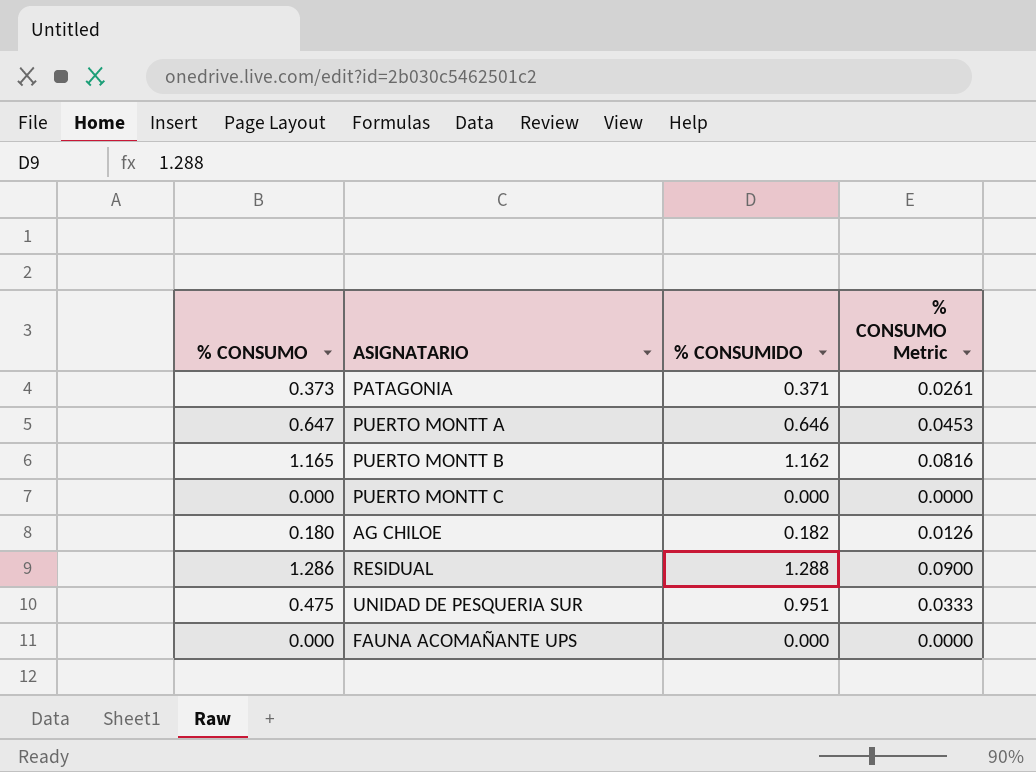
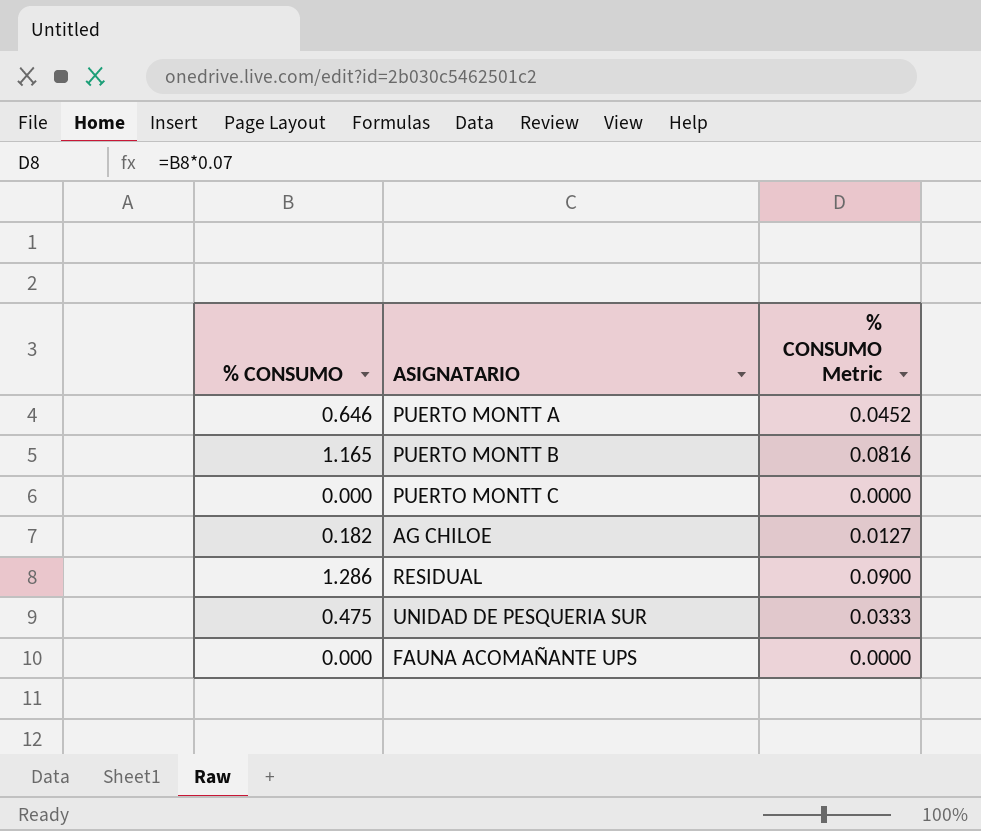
column % CONSUMIDO | position: 3 -> none
row PATAGONIA: 0.373 | 0.371 | 0.0261 -> none
PUERTO MONTT A | % CONSUMO: 0.647 -> 0.646
PUERTO MONTT A | % CONSUMO Metric: 0.0453 -> 0.0452
AG CHILOE | % CONSUMO: 0.180 -> 0.182
AG CHILOE | % CONSUMO Metric: 0.0126 -> 0.0127

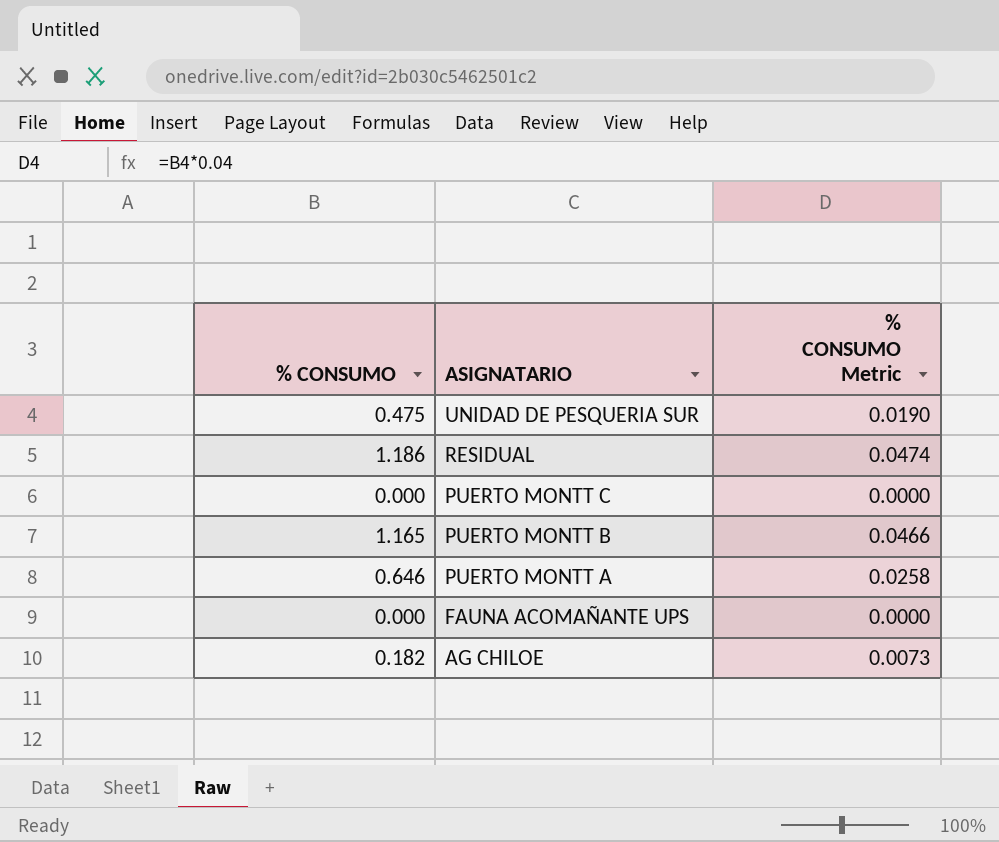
row order: none -> ASIGNATARIO descending
column % CONSUMO Metric | formula: [% CONSUMO] * 0.07 -> [% CONSUMO] * 0.04
RESIDUAL | % CONSUMO: 1.286 -> 1.186

